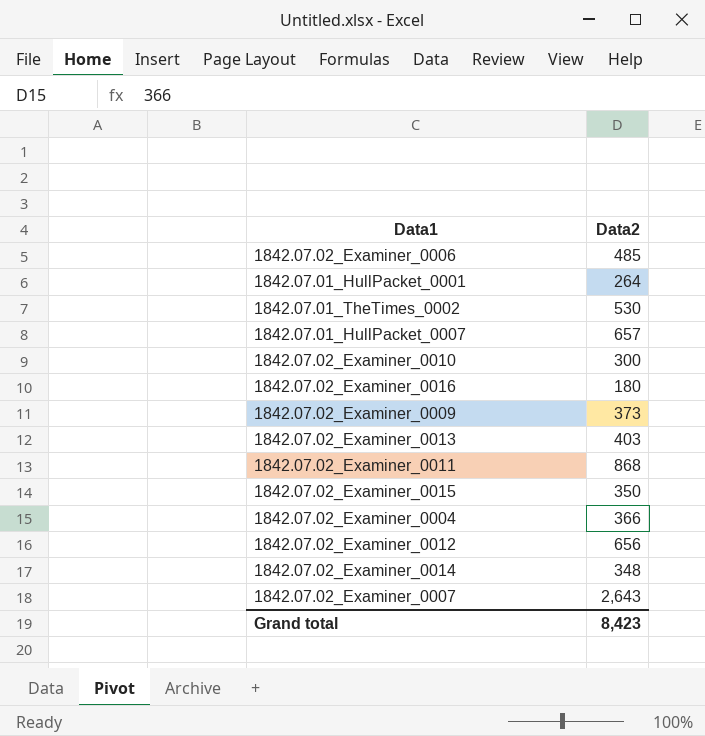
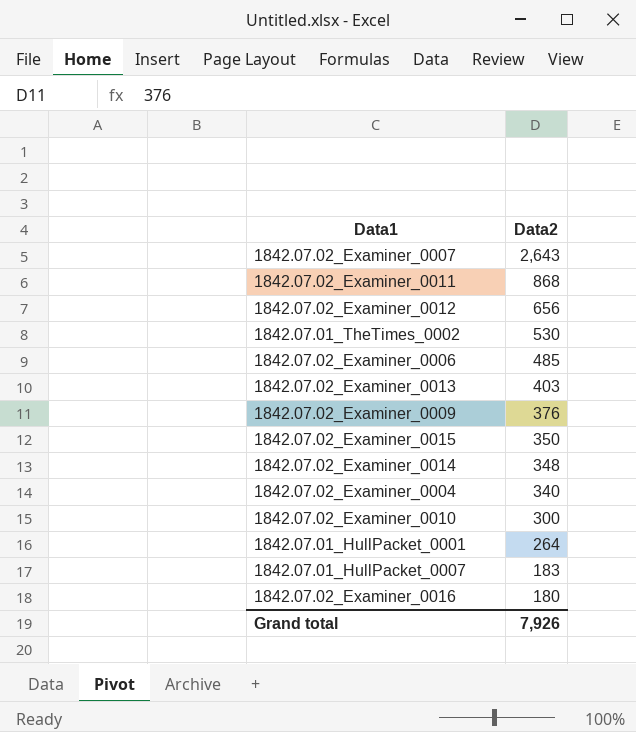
row order: none -> Data2 descending
1842.07.02_Examiner_0009 | Data2: 373 -> 376
1842.07.02_Examiner_0004 | Data2: 366 -> 340
1842.07.01_HullPacket_0007 | Data2: 657 -> 183
Grand total | Data2: 8,423 -> 7,926

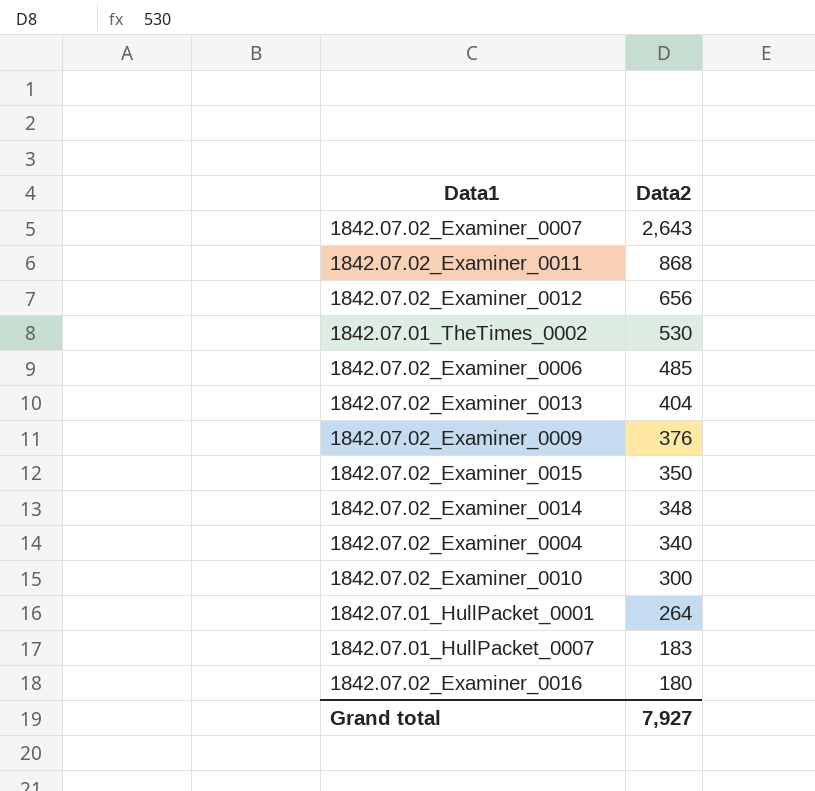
1842.07.02_Examiner_0013 | Data2: 403 -> 404
Grand total | Data2: 7,926 -> 7,927

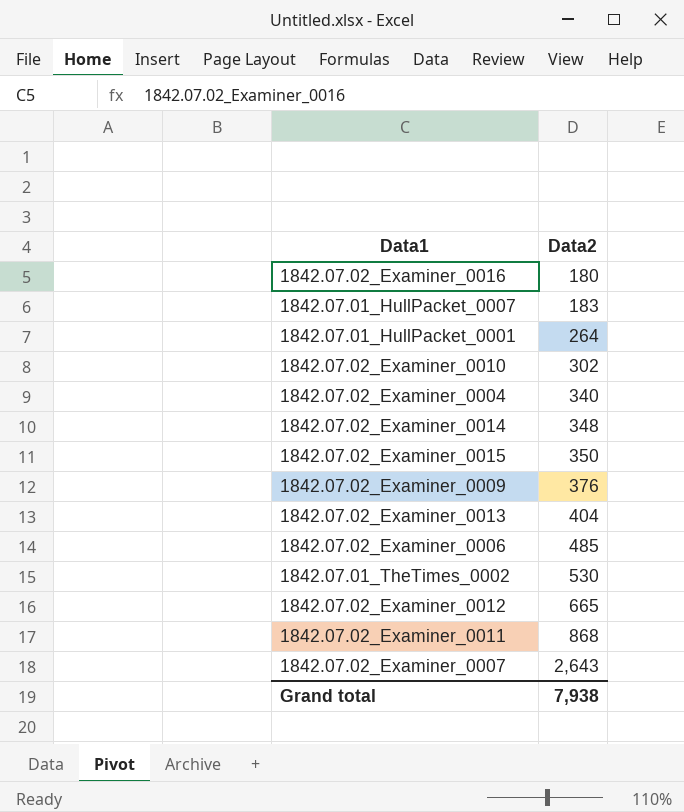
row order: Data2 descending -> Data2 ascending
1842.07.02_Examiner_0010 | Data2: 300 -> 302
1842.07.02_Examiner_0012 | Data2: 656 -> 665
Grand total | Data2: 7,927 -> 7,938

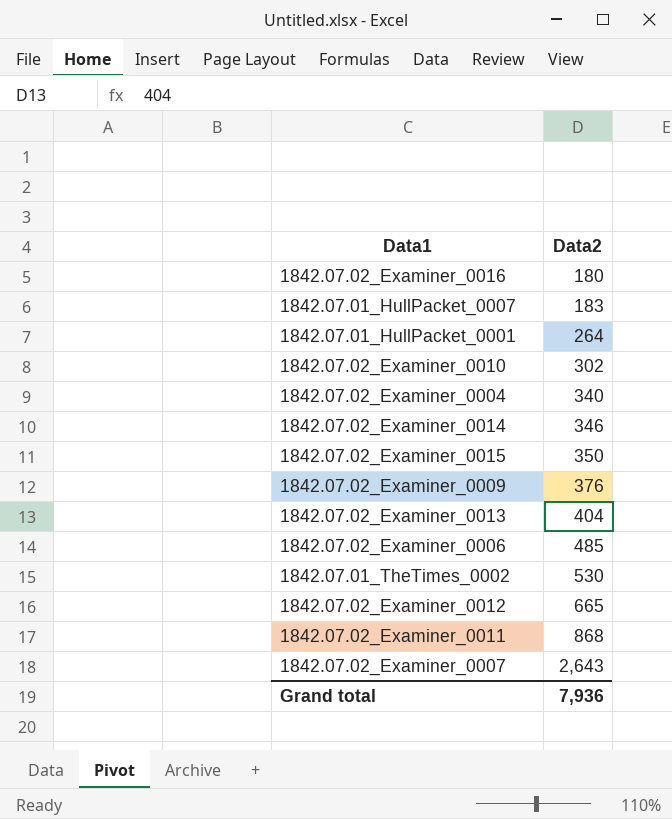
1842.07.02_Examiner_0014 | Data2: 348 -> 346
Grand total | Data2: 7,938 -> 7,936

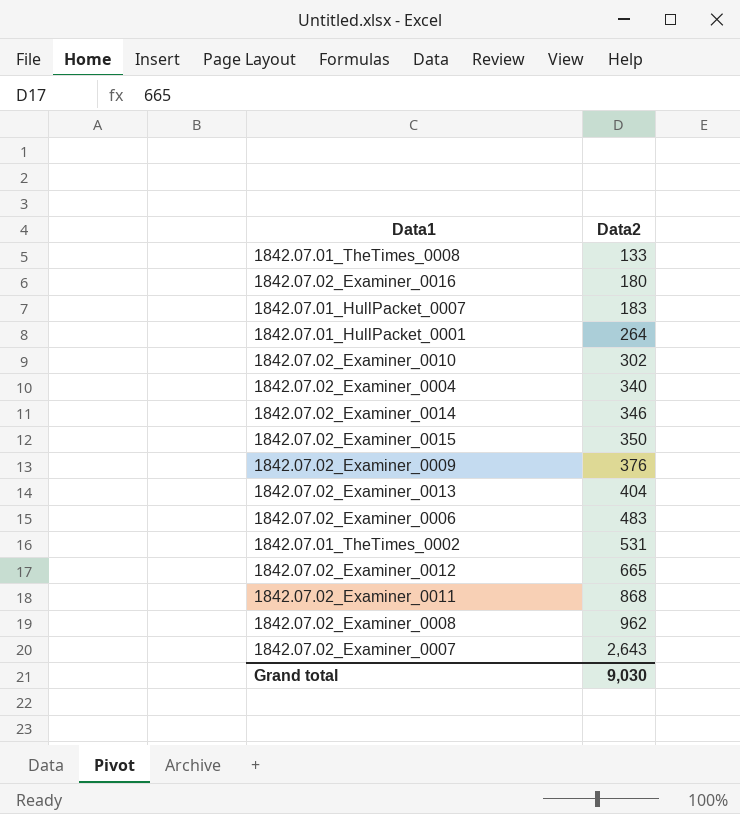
row 1842.07.01_TheTimes_0008: none -> 133
1842.07.02_Examiner_0006 | Data2: 485 -> 483
1842.07.01_TheTimes_0002 | Data2: 530 -> 531
row 1842.07.02_Examiner_0008: none -> 962
Grand total | Data2: 7,936 -> 9,030

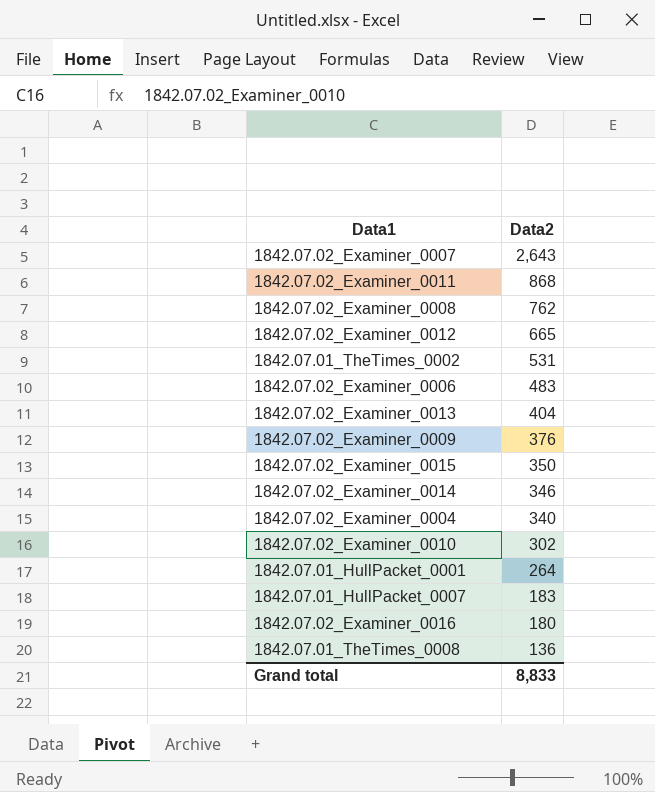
row order: Data2 ascending -> Data2 descending
1842.07.02_Examiner_0008 | Data2: 962 -> 762
1842.07.01_TheTimes_0008 | Data2: 133 -> 136
Grand total | Data2: 9,030 -> 8,833

